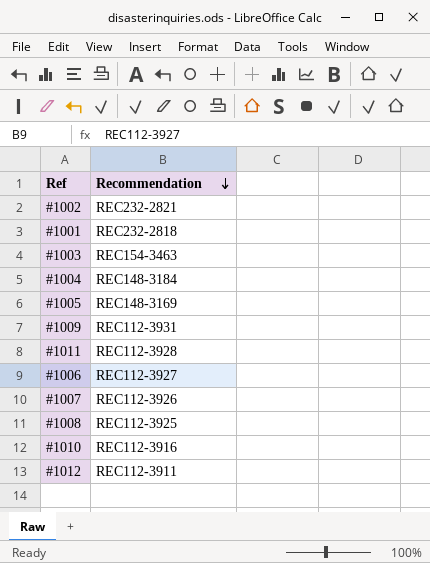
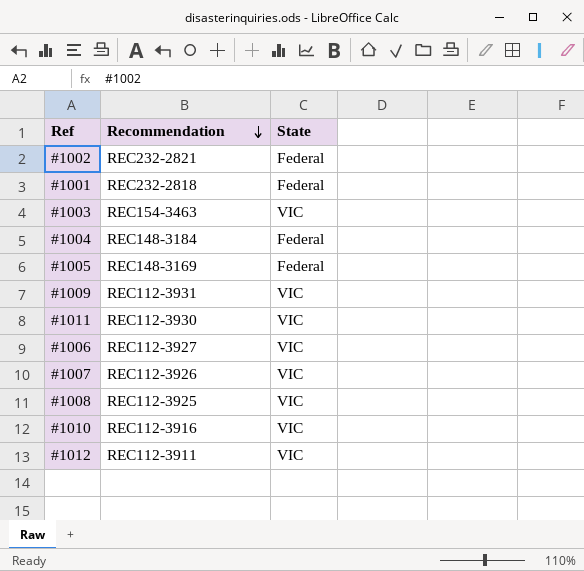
column State | position: none -> 3
#1011 | Recommendation: REC112-3928 -> REC112-3930

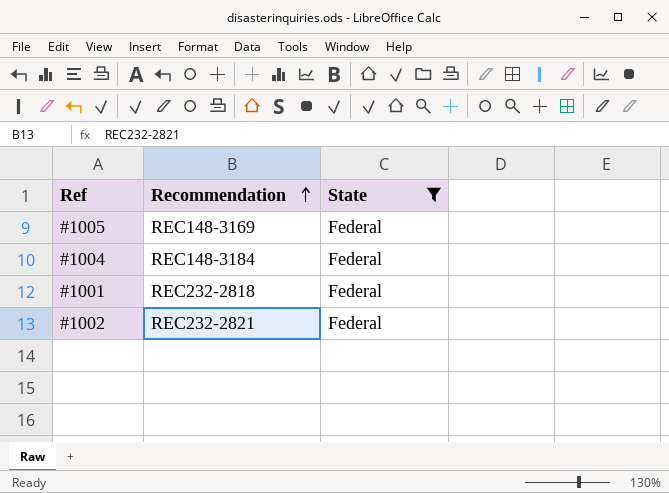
filter: none -> State = Federal
row order: Recommendation descending -> Recommendation ascending

